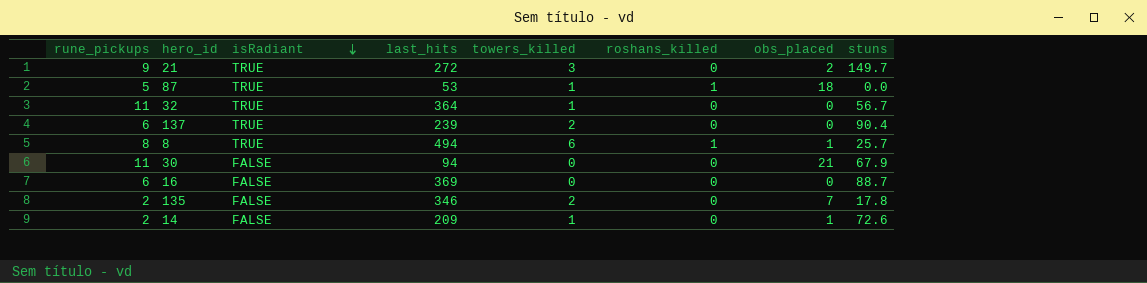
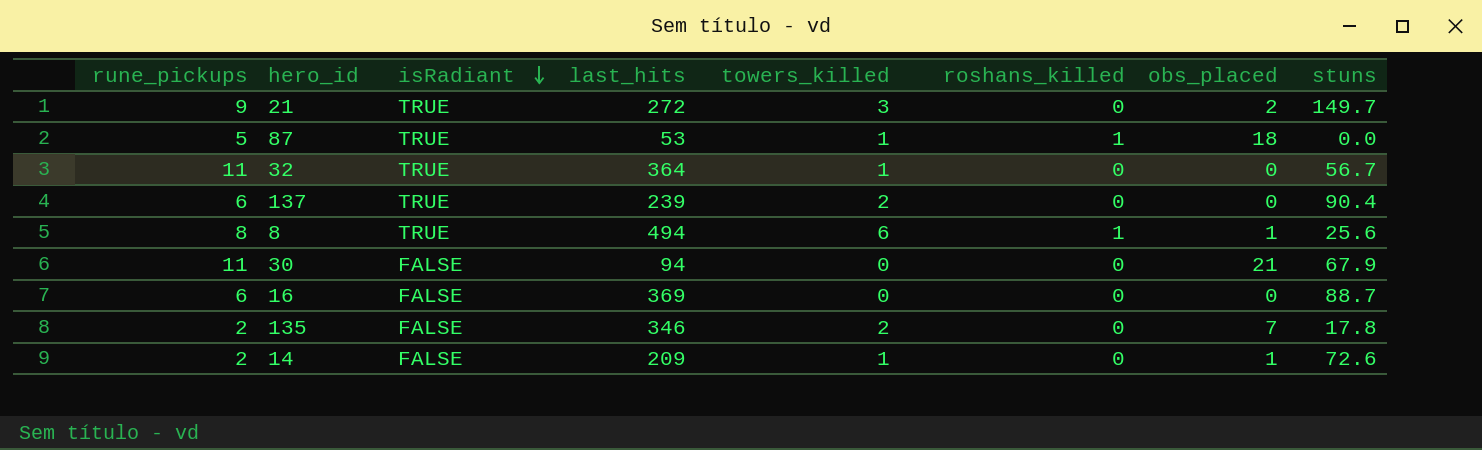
8 | stuns: 25.7 -> 25.6

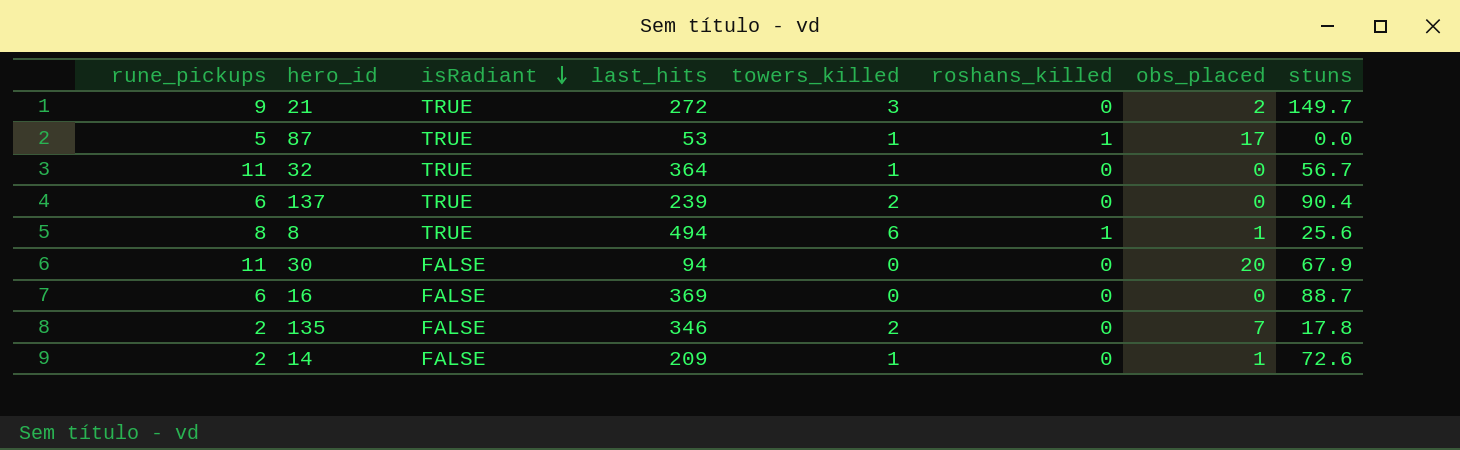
87 | obs_placed: 18 -> 17
30 | obs_placed: 21 -> 20

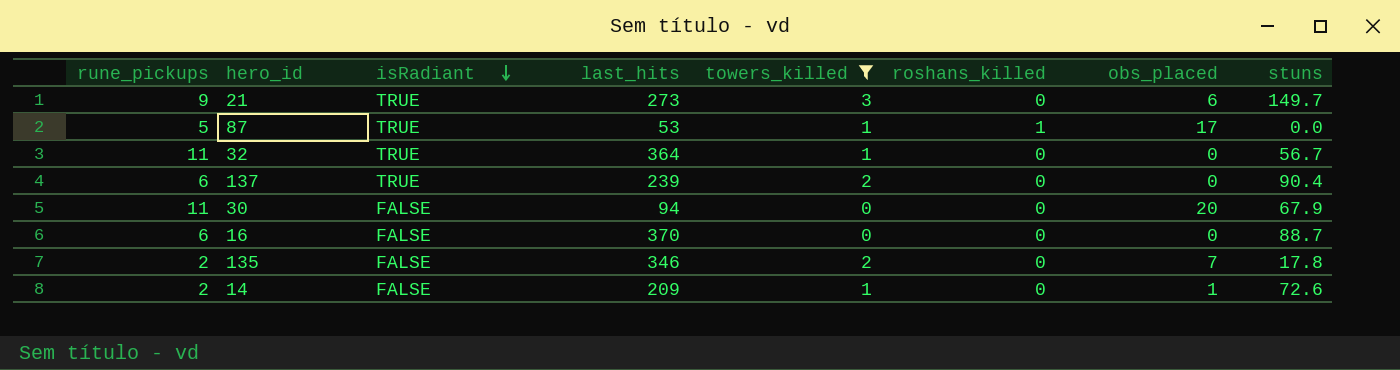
filter: none -> towers_killed != 6
21 | last_hits: 272 -> 273
21 | obs_placed: 2 -> 6
16 | last_hits: 369 -> 370

